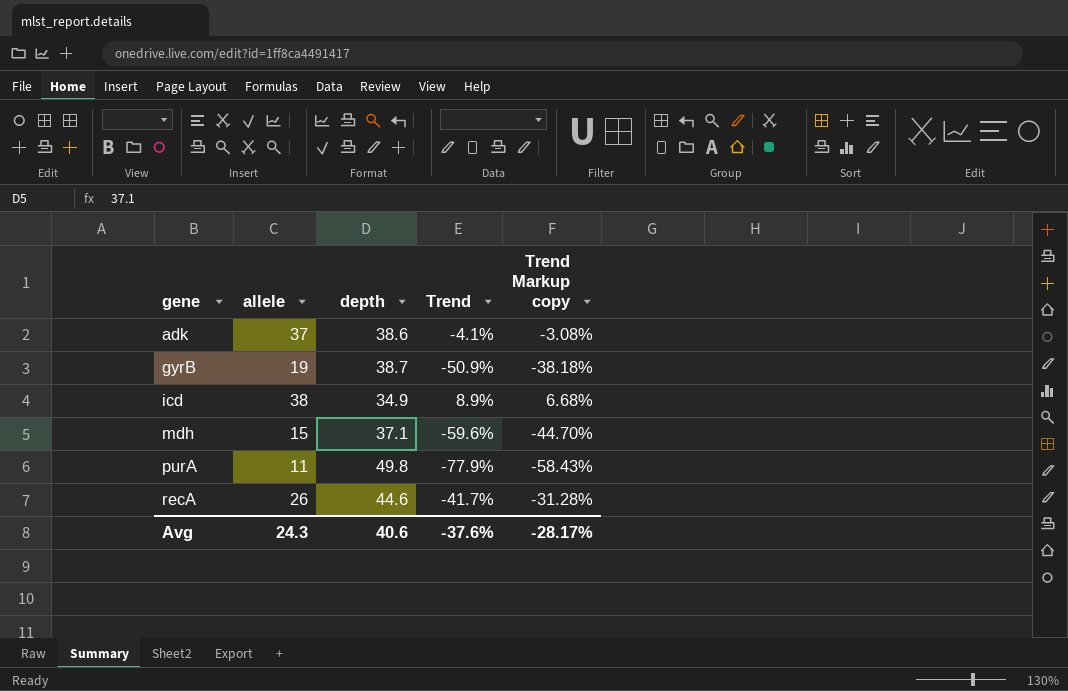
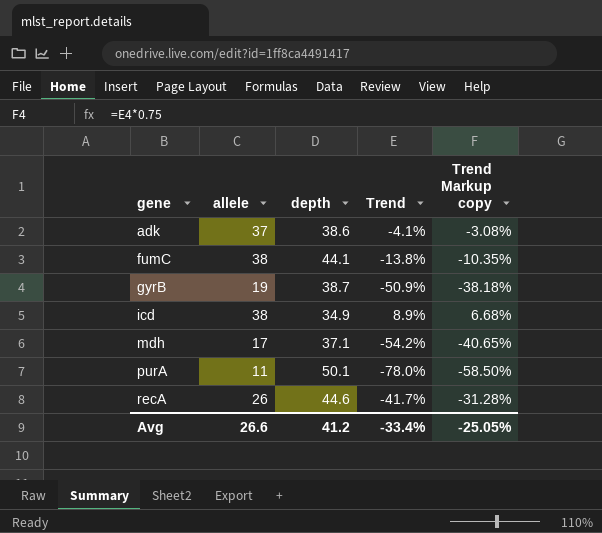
row fumC: none -> 38 | 44.1 | -13.8% | -10.35%
mdh | allele: 15 -> 17
mdh | Trend: -59.6% -> -54.2%
mdh | Trend Markup copy: -44.70% -> -40.65%
purA | depth: 49.8 -> 50.1
purA | Trend: -77.9% -> -78.0%
purA | Trend Markup copy: -58.43% -> -58.50%
Avg | allele: 24.3 -> 26.6
Avg | depth: 40.6 -> 41.2
Avg | Trend: -37.6% -> -33.4%
Avg | Trend Markup copy: -28.17% -> -25.05%

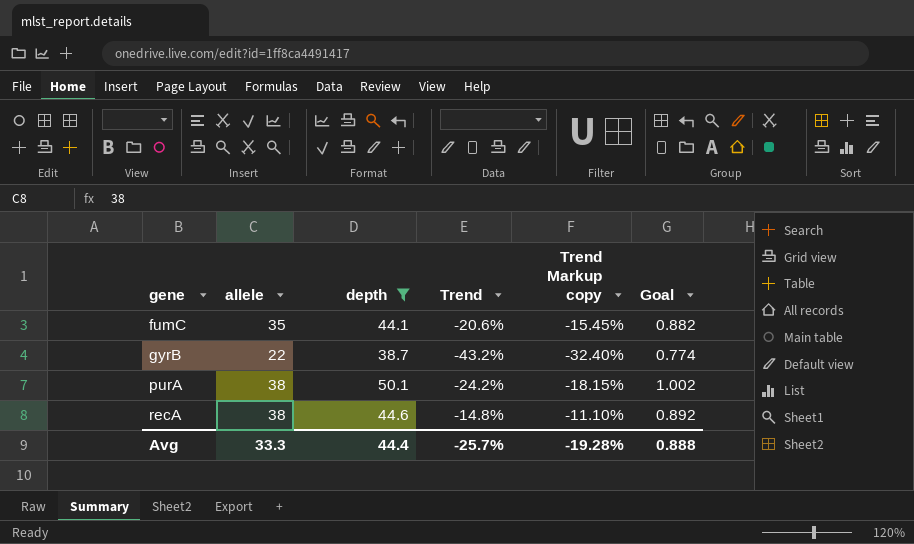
filter: none -> depth >= 38.7
column Goal | formula: none -> [depth] * 0.02
fumC | allele: 38 -> 35
fumC | Trend: -13.8% -> -20.6%
fumC | Trend Markup copy: -10.35% -> -15.45%
gyrB | allele: 19 -> 22
gyrB | Trend: -50.9% -> -43.2%
gyrB | Trend Markup copy: -38.18% -> -32.40%
purA | allele: 11 -> 38
purA | Trend: -78.0% -> -24.2%
purA | Trend Markup copy: -58.50% -> -18.15%
recA | allele: 26 -> 38
recA | Trend: -41.7% -> -14.8%
recA | Trend Markup copy: -31.28% -> -11.10%
Avg | allele: 26.6 -> 33.3
Avg | depth: 41.2 -> 44.4
Avg | Trend: -33.4% -> -25.7%
Avg | Trend Markup copy: -25.05% -> -19.28%

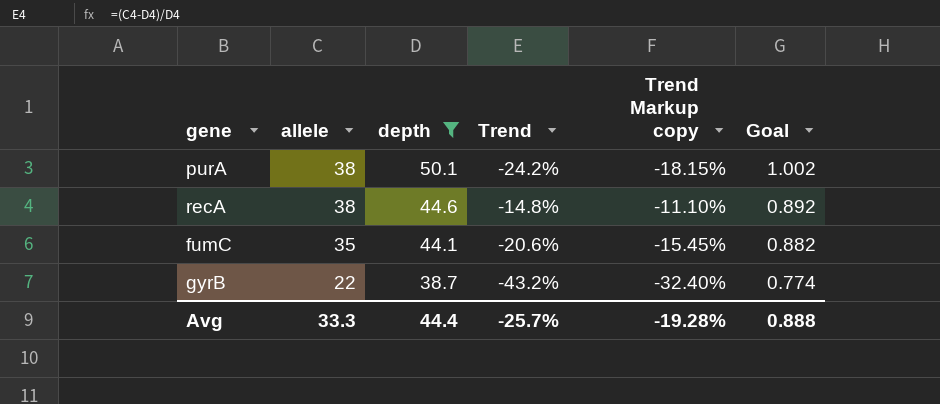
row order: gene ascending -> allele descending

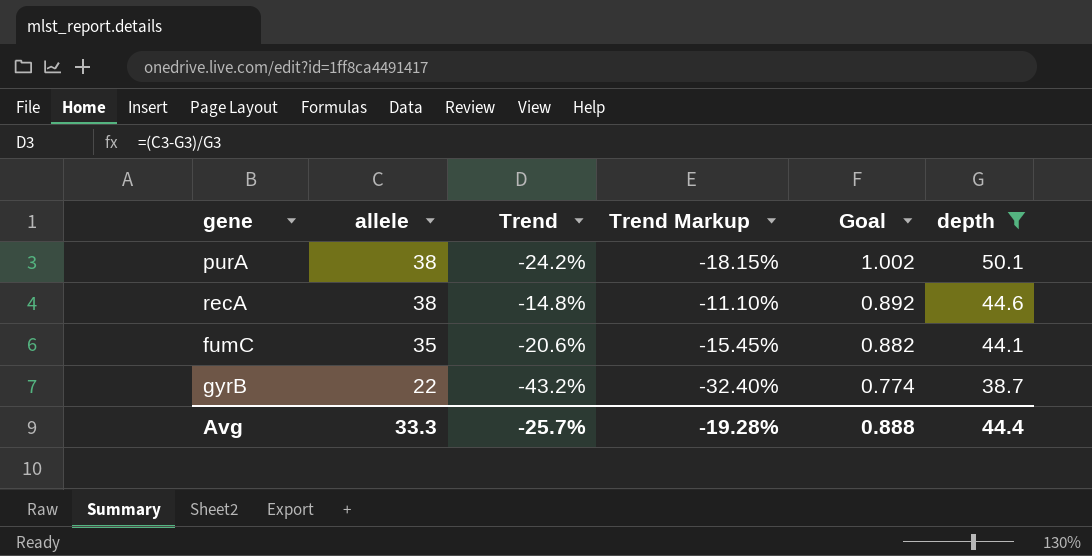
column name: Trend Markup copy -> Trend Markup
column depth | position: 3 -> 6

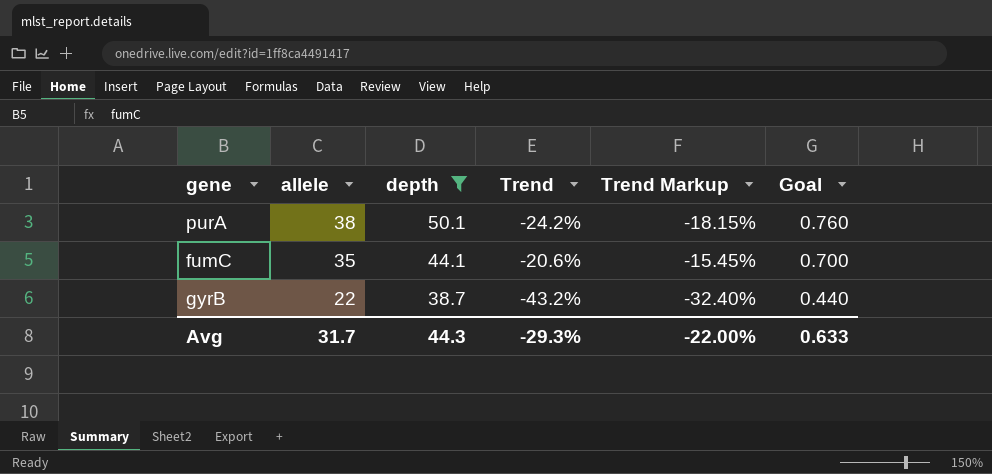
column depth | position: 6 -> 3
column Goal | formula: [depth] * 0.02 -> [allele] * 0.02
row recA: 38 | -14.8% | -11.10% | 0.892 | 44.6 -> none
Avg | allele: 33.3 -> 31.7
Avg | depth: 44.4 -> 44.3
Avg | Trend: -25.7% -> -29.3%
Avg | Trend Markup: -19.28% -> -22.00%
Avg | Goal: 0.888 -> 0.633

